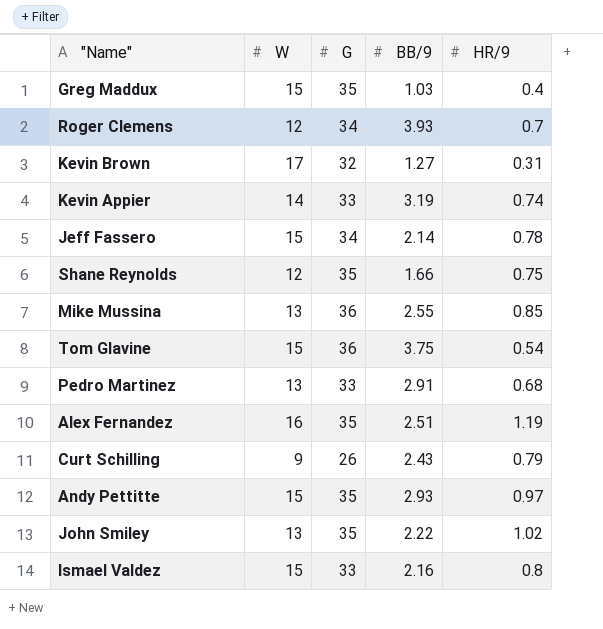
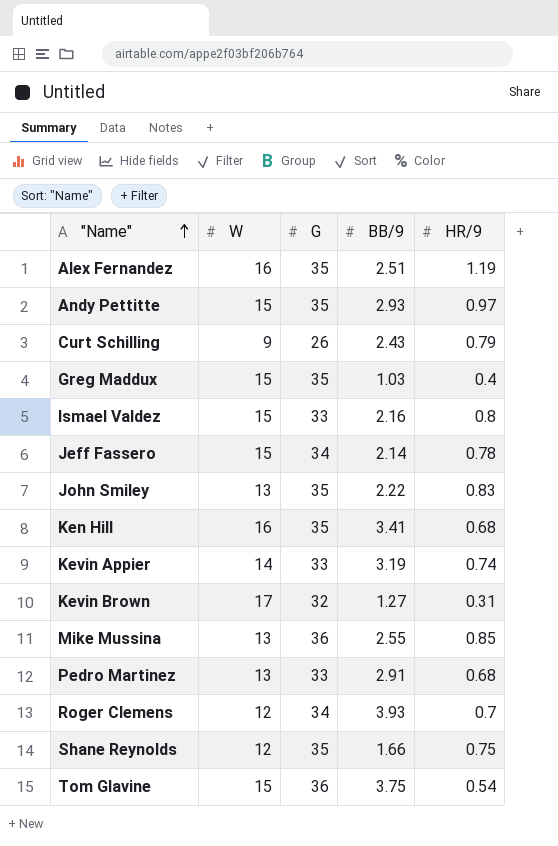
row order: none -> "Name" ascending
John Smiley | HR/9: 1.02 -> 0.83
row Ken Hill: none -> 16 | 35 | 3.41 | 0.68

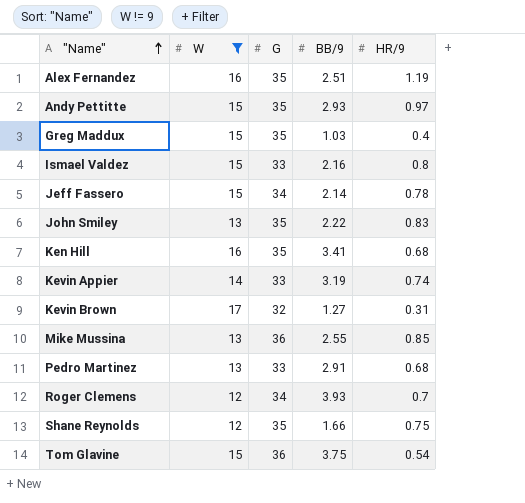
filter: none -> W != 9

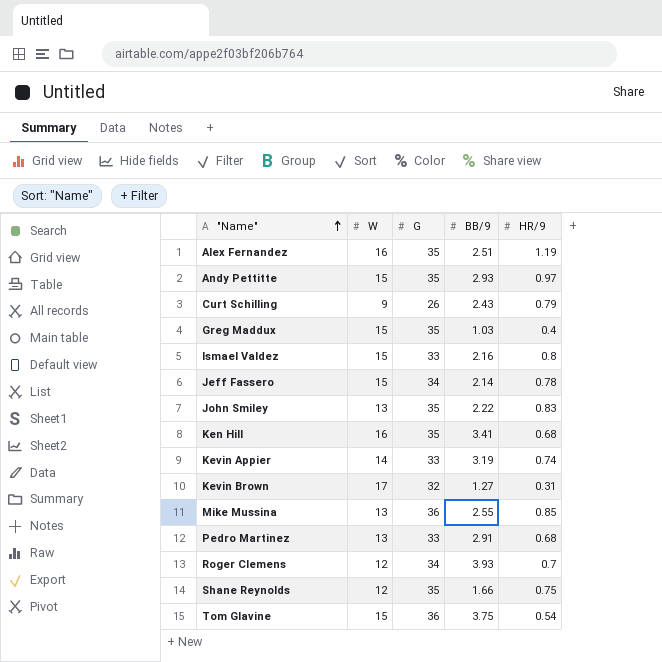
filter: W != 9 -> none

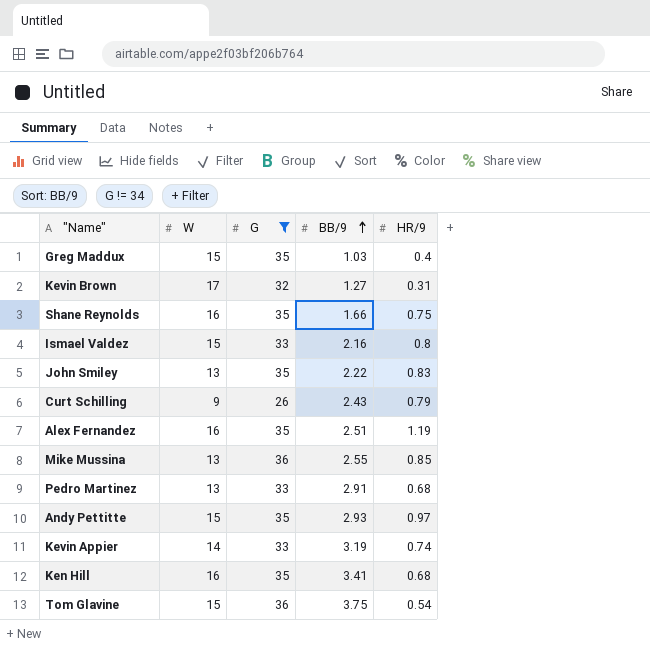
filter: none -> G != 34
row order: "Name" ascending -> BB/9 ascending
Shane Reynolds | W: 12 -> 16

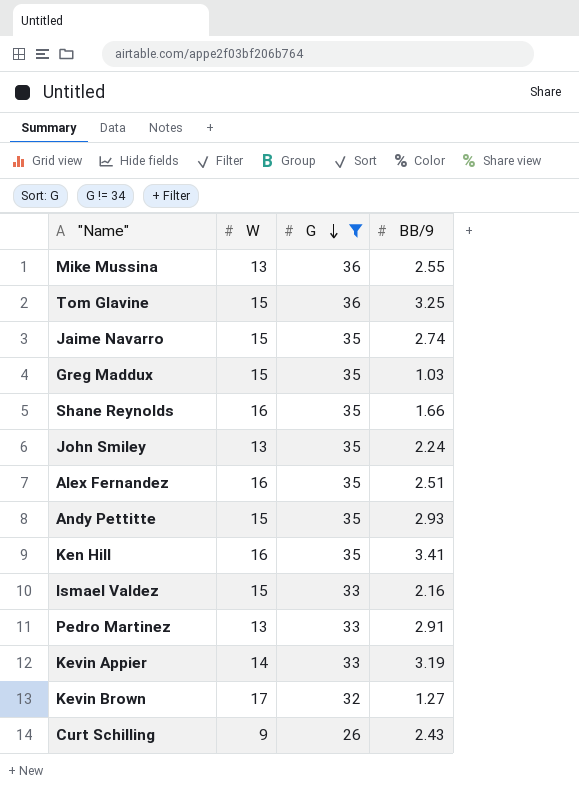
row order: BB/9 ascending -> G descending
column HR/9 | position: 5 -> none
Tom Glavine | BB/9: 3.75 -> 3.25
row Jaime Navarro: none -> 15 | 35 | 2.74
John Smiley | BB/9: 2.22 -> 2.24

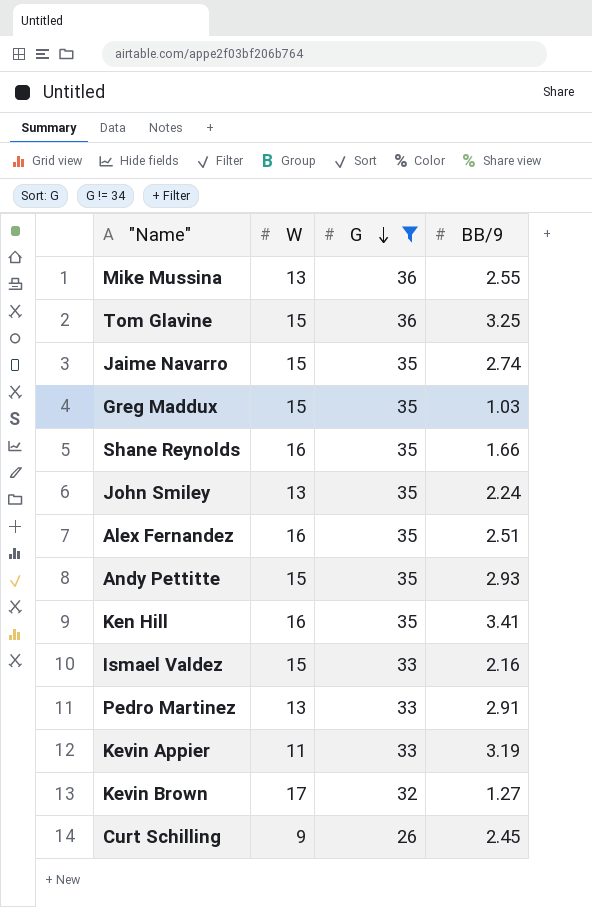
Kevin Appier | W: 14 -> 11
Curt Schilling | BB/9: 2.43 -> 2.45

